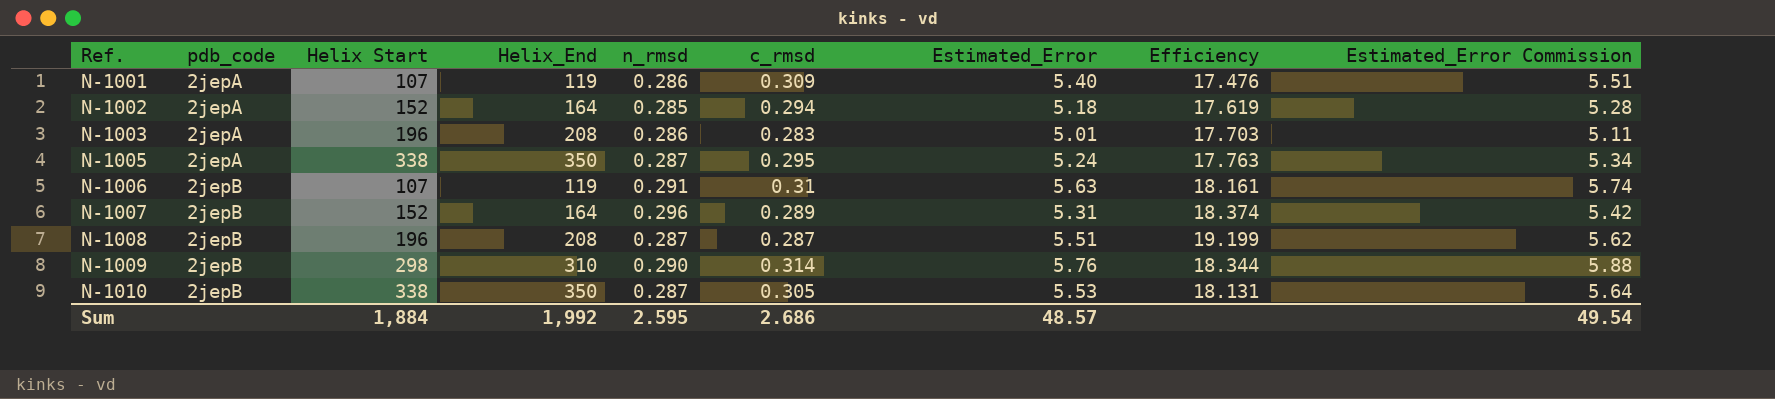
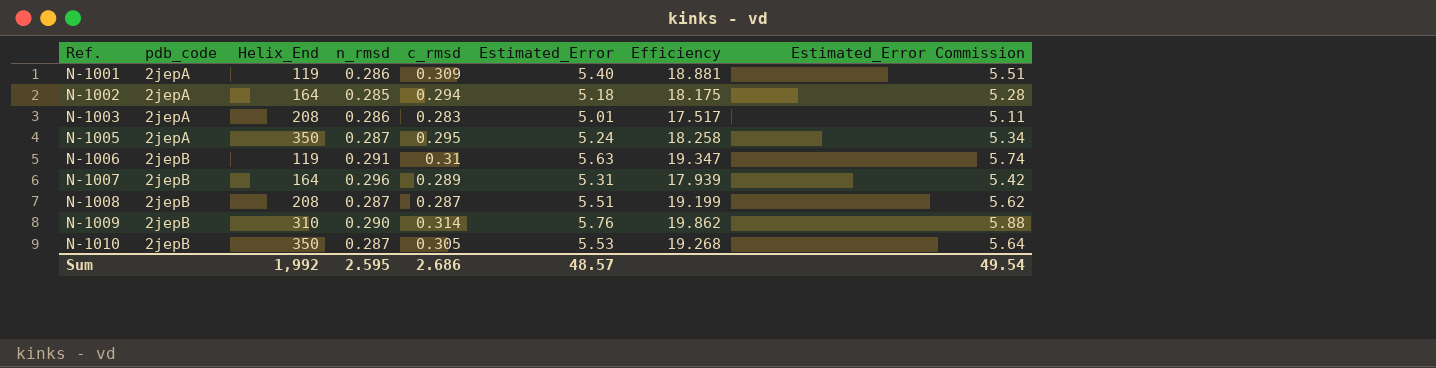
column Helix Start | position: 3 -> none
column Efficiency | formula: [Estimated_Error] / [c_rmsd] -> [Estimated_Error] / [n_rmsd]

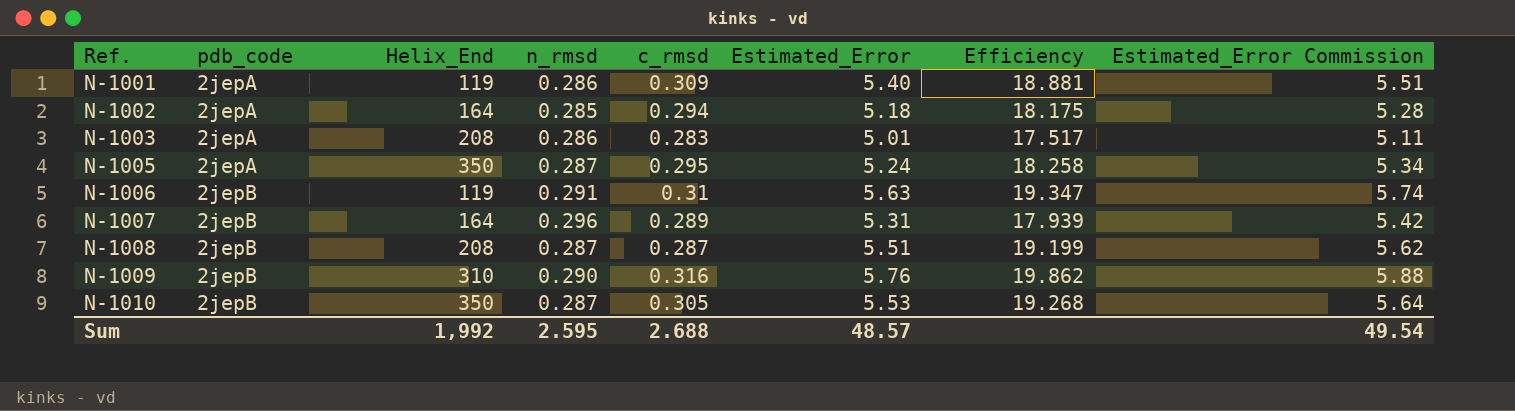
N-1009 | c_rmsd: 0.314 -> 0.316
Sum | c_rmsd: 2.686 -> 2.688

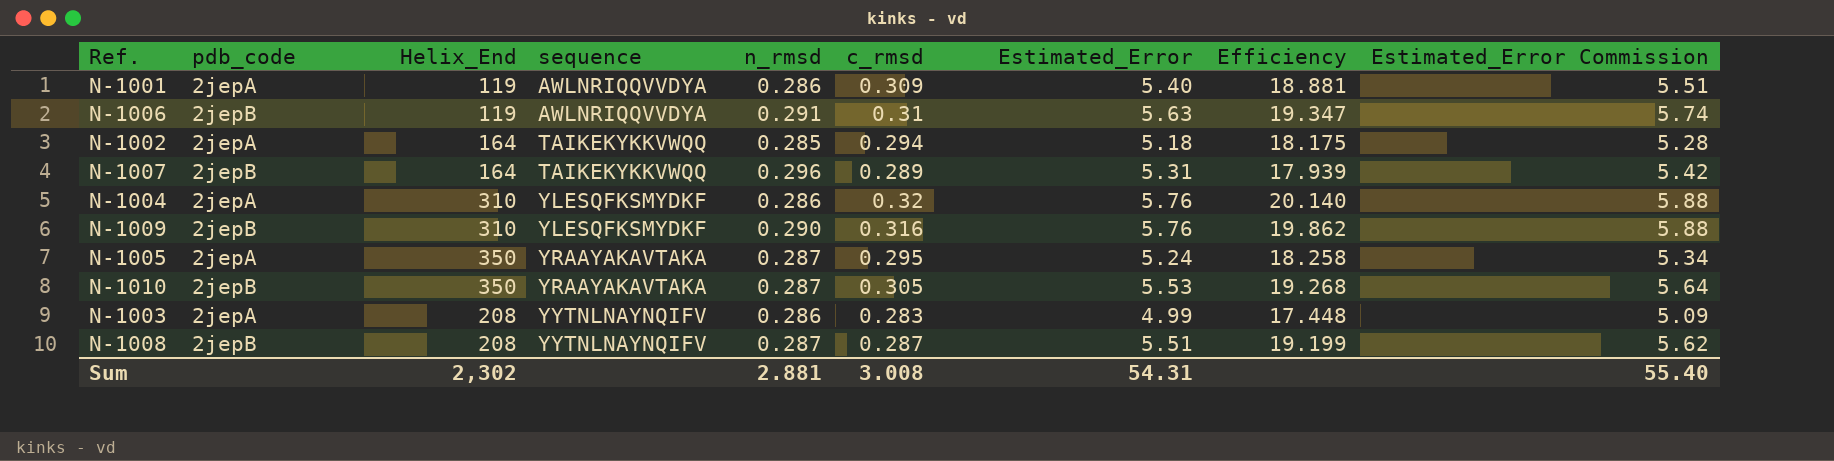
row order: Ref. ascending -> sequence ascending
column sequence | position: none -> 4
row N-1004: none -> 2jepA | 310 | YLESQFKSMYDKF | 0.286 | 0.32 | 5.76 | 20.140 | 5.88
N-1003 | Estimated_Error: 5.01 -> 4.99
N-1003 | Efficiency: 17.517 -> 17.448
N-1003 | Estimated_Error Commission: 5.11 -> 5.09
Sum | Helix_End: 1,992 -> 2,302
Sum | n_rmsd: 2.595 -> 2.881
Sum | c_rmsd: 2.688 -> 3.008
Sum | Estimated_Error: 48.57 -> 54.31
Sum | Estimated_Error Commission: 49.54 -> 55.40

